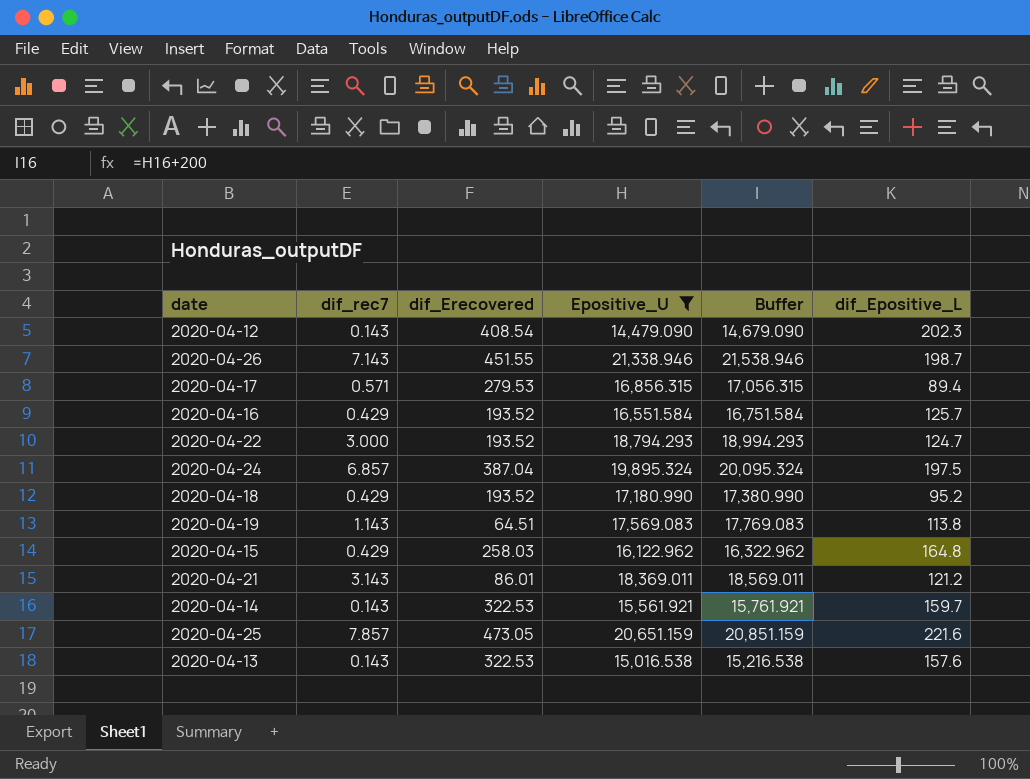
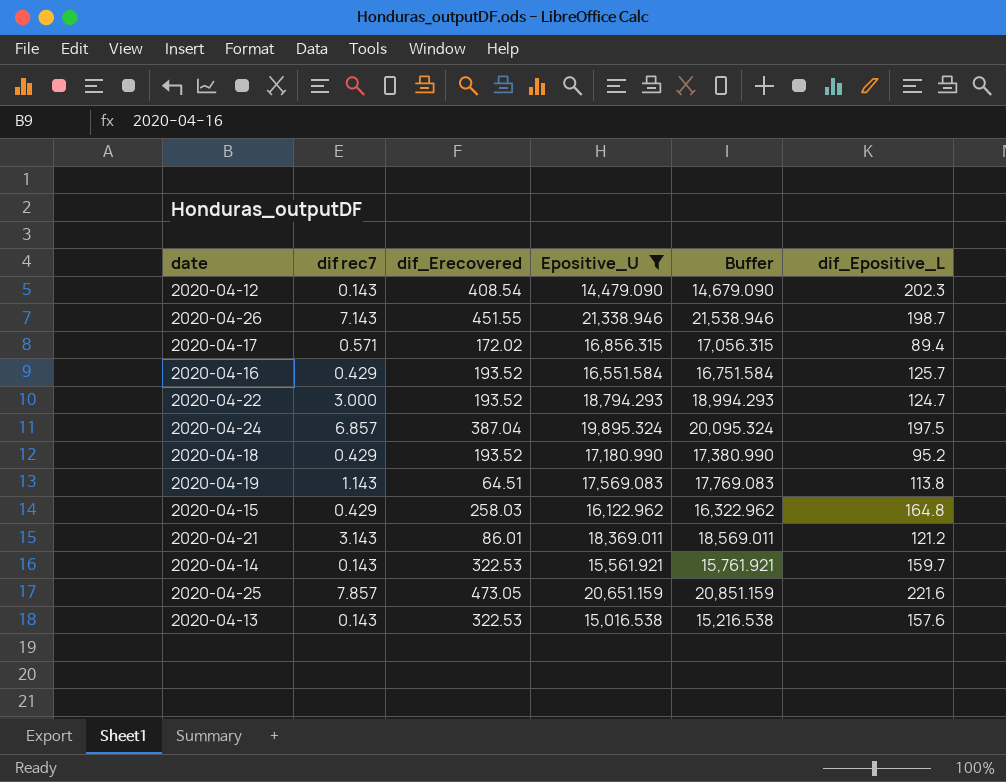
column name: dif_rec7 -> dif rec7
2020-04-17 | dif_Erecovered: 279.53 -> 172.02

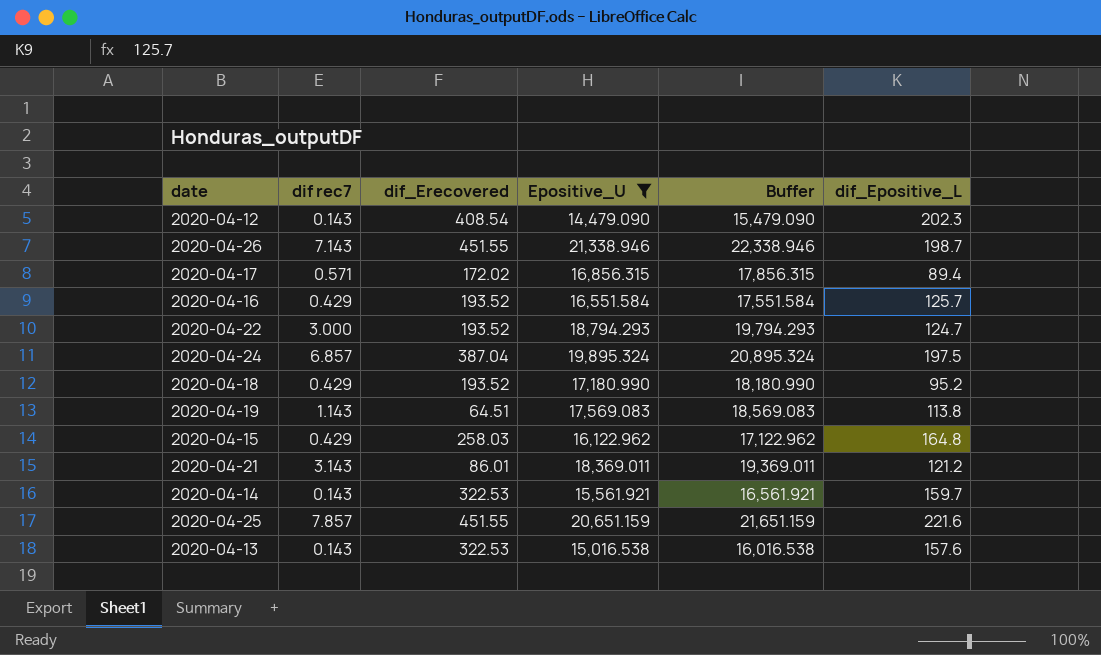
column Buffer | formula: [Epositive_U] + 200 -> [Epositive_U] + 1000
2020-04-25 | dif_Erecovered: 473.05 -> 451.55

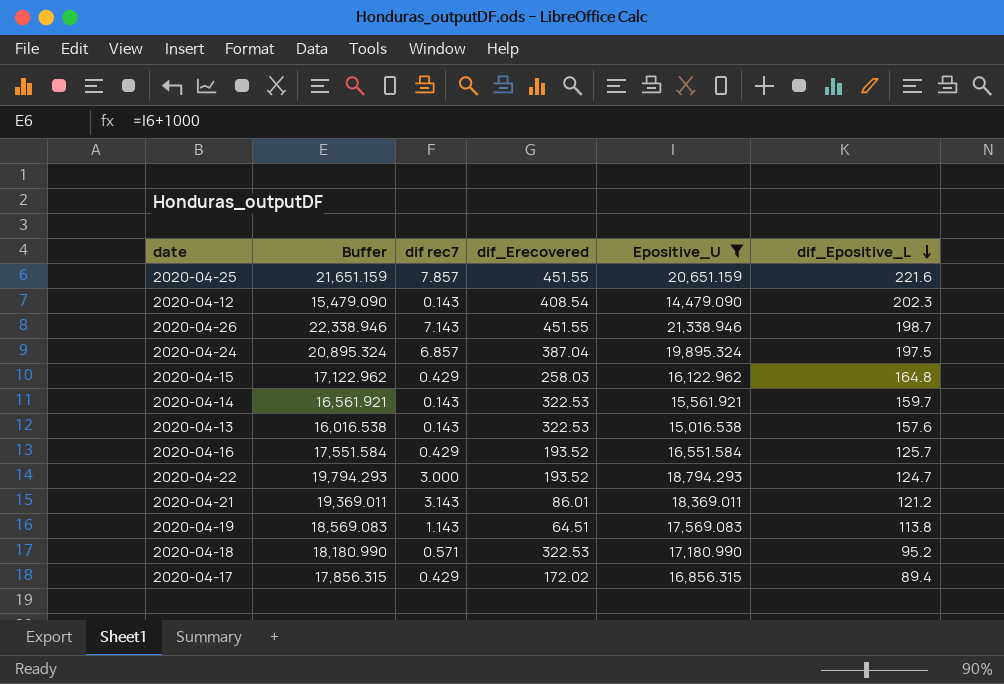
row order: none -> dif_Epositive_L descending
column Buffer | position: 5 -> 2
2020-04-18 | dif rec7: 0.429 -> 0.571
2020-04-18 | dif_Erecovered: 193.52 -> 322.53
2020-04-17 | dif rec7: 0.571 -> 0.429

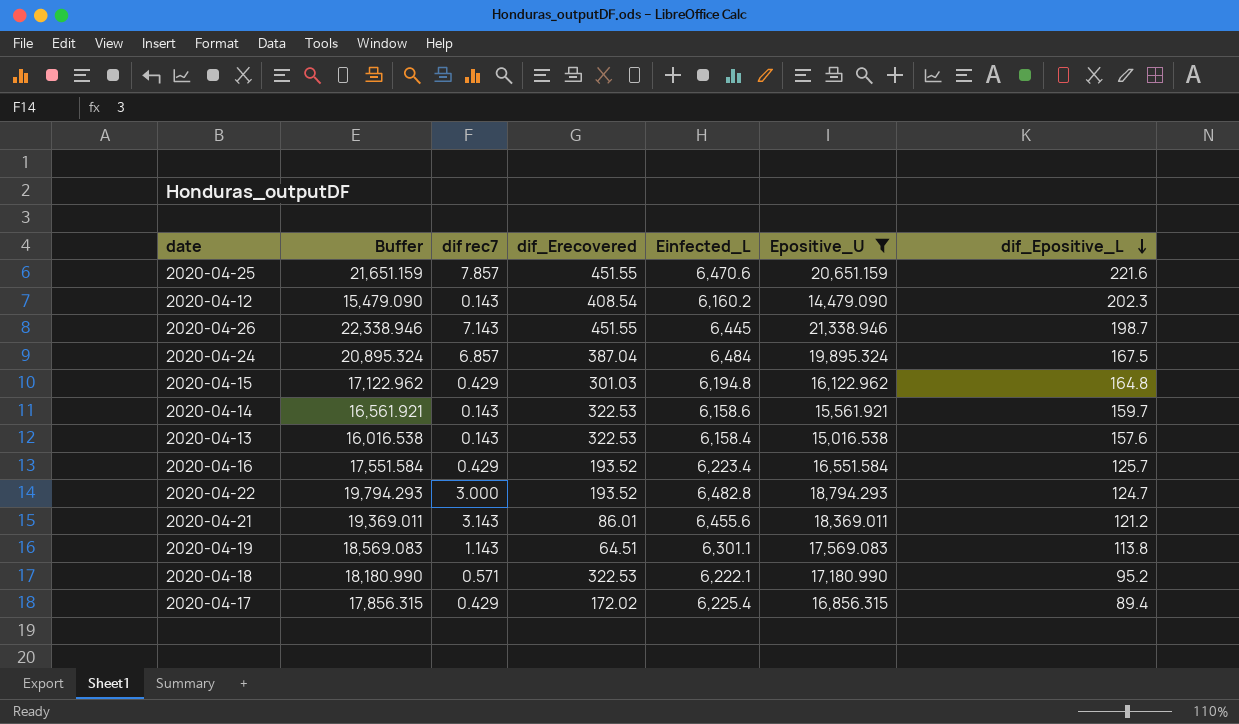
column Einfected_L | position: none -> 5
2020-04-24 | dif_Epositive_L: 197.5 -> 167.5
2020-04-15 | dif_Erecovered: 258.03 -> 301.03

